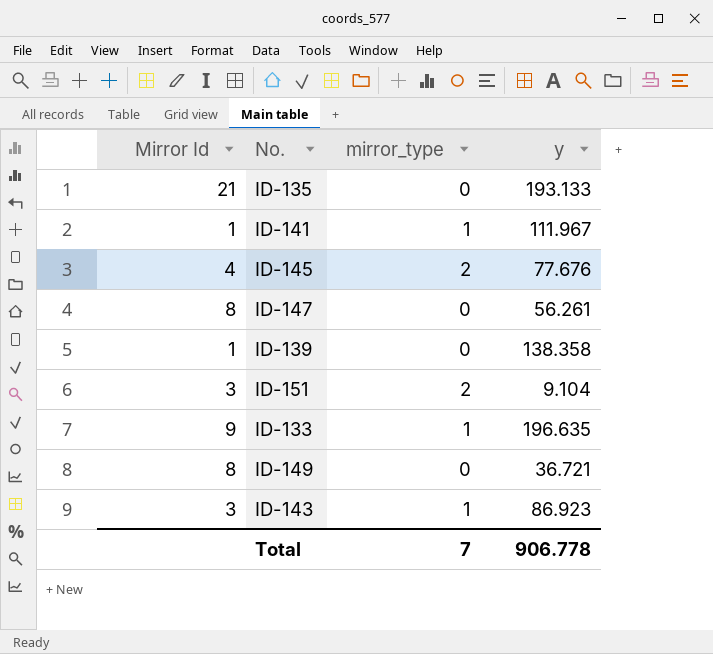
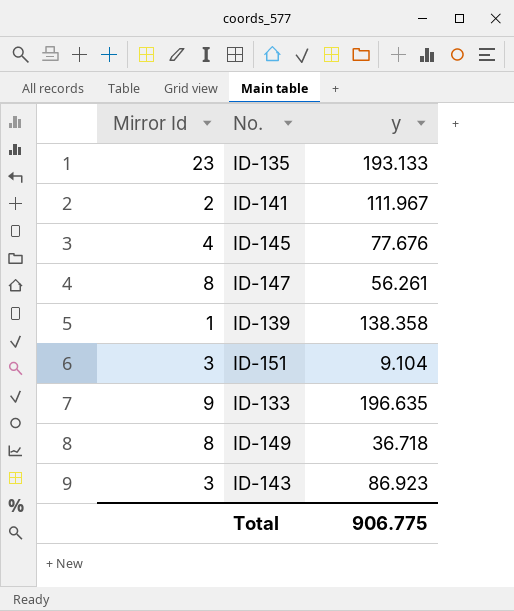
column mirror_type | position: 3 -> none
ID-135 | Mirror Id: 21 -> 23
ID-141 | Mirror Id: 1 -> 2
ID-149 | y: 36.721 -> 36.718
Total | y: 906.778 -> 906.775

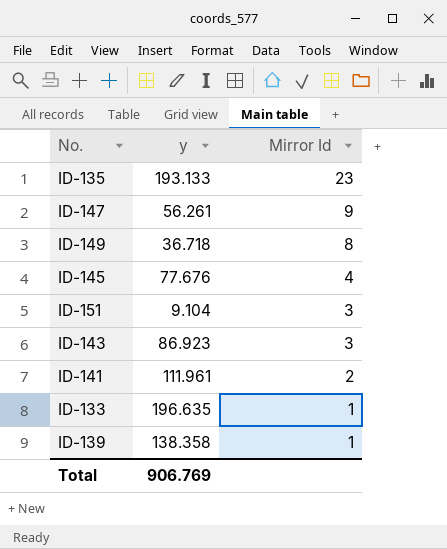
row order: none -> Mirror Id descending
column Mirror Id | position: 1 -> 3
ID-147 | Mirror Id: 8 -> 9
ID-141 | y: 111.967 -> 111.961
ID-133 | Mirror Id: 9 -> 1
Total | y: 906.775 -> 906.769

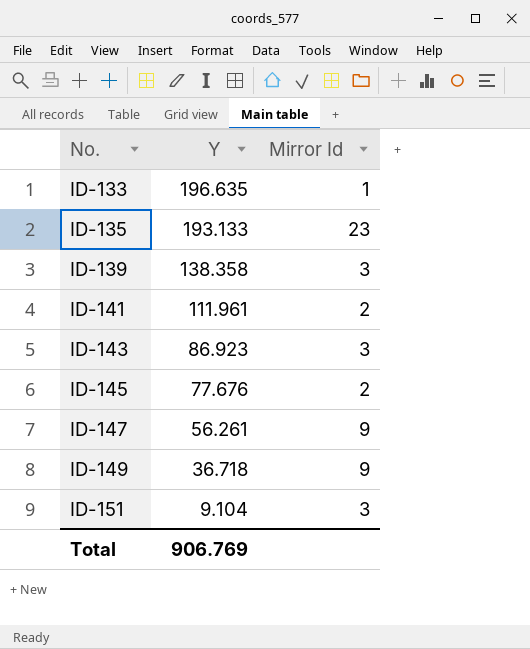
row order: Mirror Id descending -> No. ascending
column name: y -> Y
ID-139 | Mirror Id: 1 -> 3
ID-145 | Mirror Id: 4 -> 2
ID-149 | Mirror Id: 8 -> 9

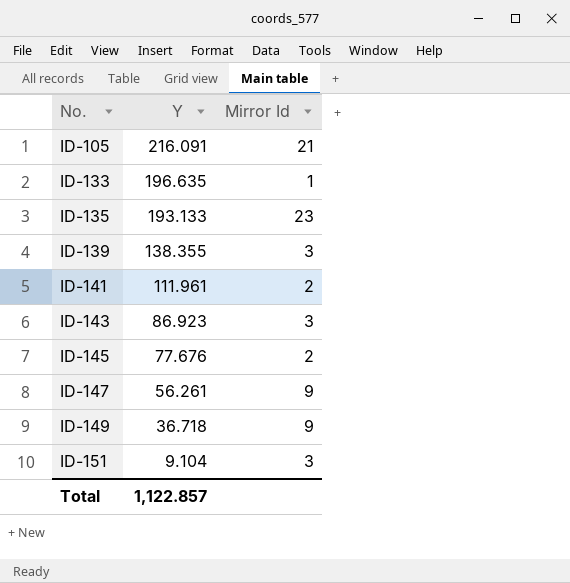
row ID-105: none -> 216.091 | 21
ID-139 | Y: 138.358 -> 138.355
Total | Y: 906.769 -> 1,122.857

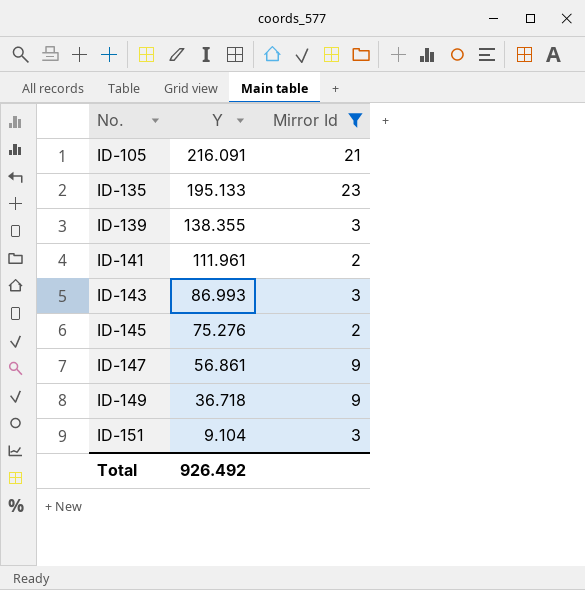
filter: none -> Mirror Id != 1
ID-135 | Y: 193.133 -> 195.133
ID-143 | Y: 86.923 -> 86.993
ID-145 | Y: 77.676 -> 75.276
ID-147 | Y: 56.261 -> 56.861
Total | Y: 1,122.857 -> 926.492

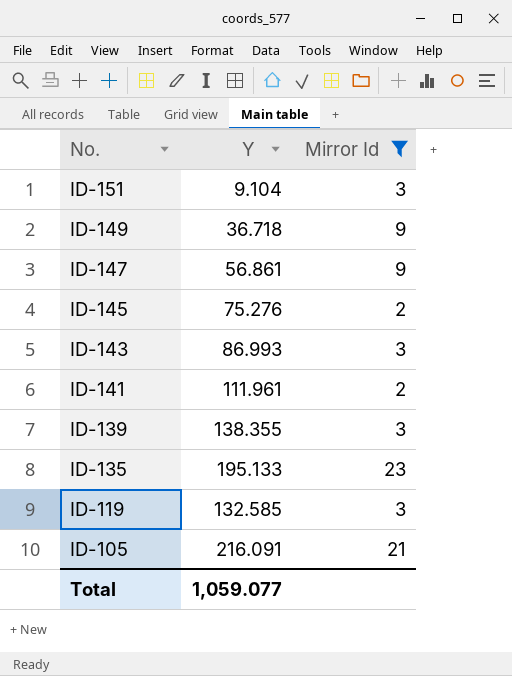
row order: No. ascending -> No. descending
row ID-119: none -> 132.585 | 3
Total | Y: 926.492 -> 1,059.077

